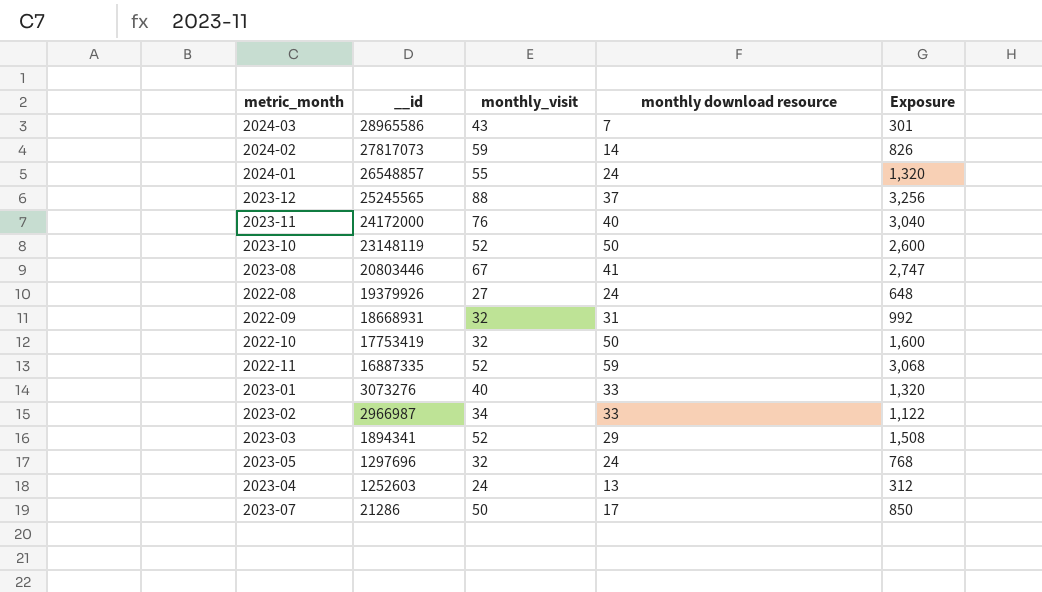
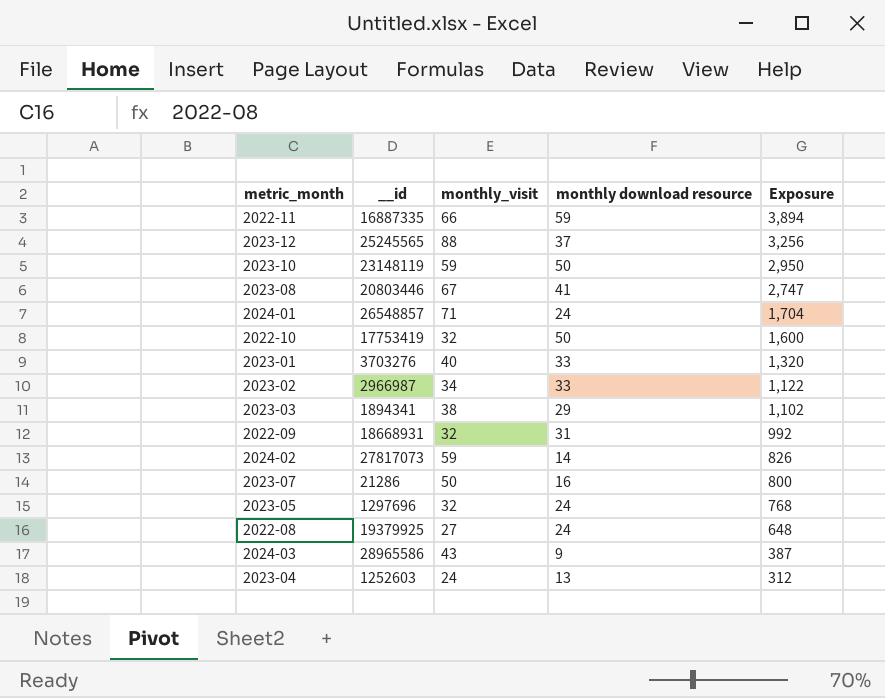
row order: __id descending -> Exposure descending
row 2023-11: 24172000 | 76 | 40 | 3,040 -> none
2022-11 | monthly_visit: 52 -> 66
2022-11 | Exposure: 3,068 -> 3,894
2023-10 | monthly_visit: 52 -> 59
2023-10 | Exposure: 2,600 -> 2,950
2024-01 | monthly_visit: 55 -> 71
2024-01 | Exposure: 1,320 -> 1,704
2023-01 | __id: 3073276 -> 3703276
2023-03 | monthly_visit: 52 -> 38
2023-03 | Exposure: 1,508 -> 1,102
2023-07 | monthly download resource: 17 -> 16
2023-07 | Exposure: 850 -> 800
2022-08 | __id: 19379926 -> 19379925
2024-03 | monthly download resource: 7 -> 9
2024-03 | Exposure: 301 -> 387

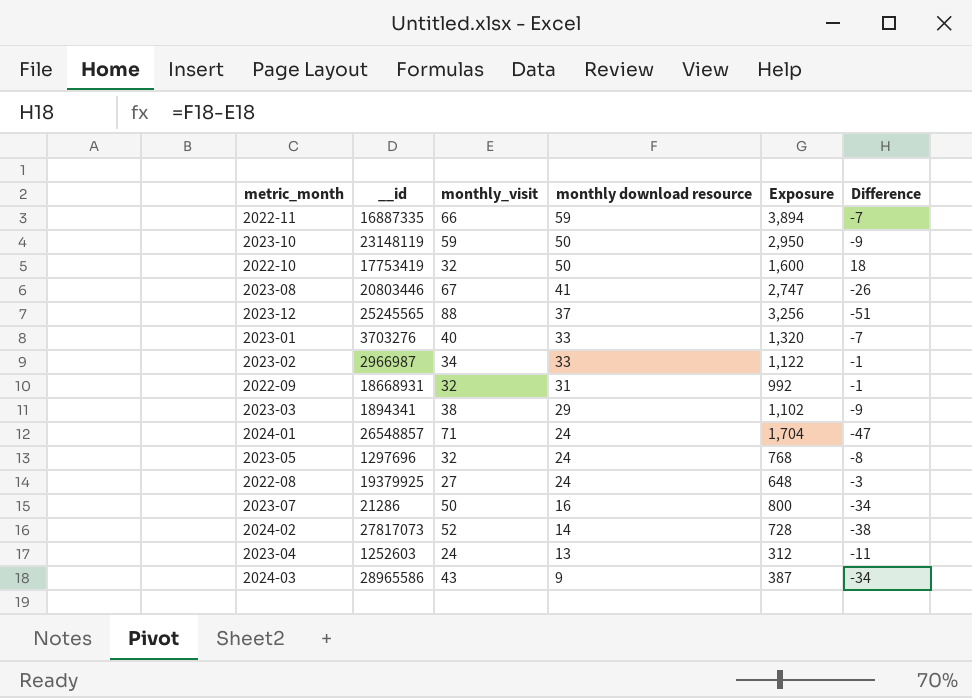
row order: Exposure descending -> monthly download resource descending
column Difference | formula: none -> [monthly download resource] - [monthly_visit]
2024-02 | monthly_visit: 59 -> 52
2024-02 | Exposure: 826 -> 728

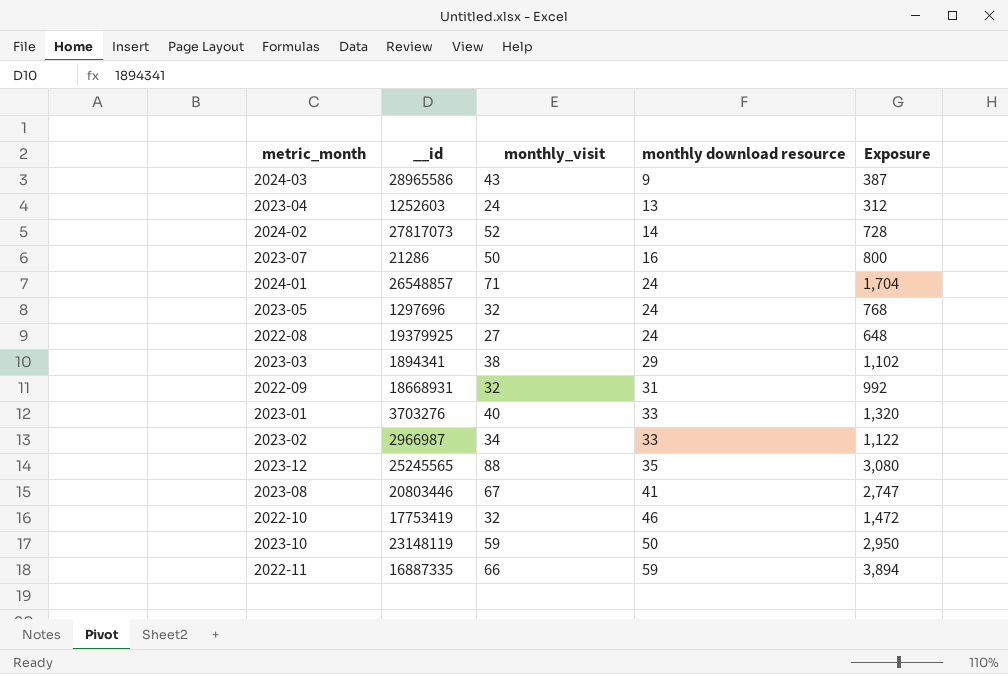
row order: monthly download resource descending -> monthly download resource ascending
column Difference | formula: [monthly download resource] - [monthly_visit] -> none
2023-12 | monthly download resource: 37 -> 35
2023-12 | Exposure: 3,256 -> 3,080
2022-10 | monthly download resource: 50 -> 46
2022-10 | Exposure: 1,600 -> 1,472

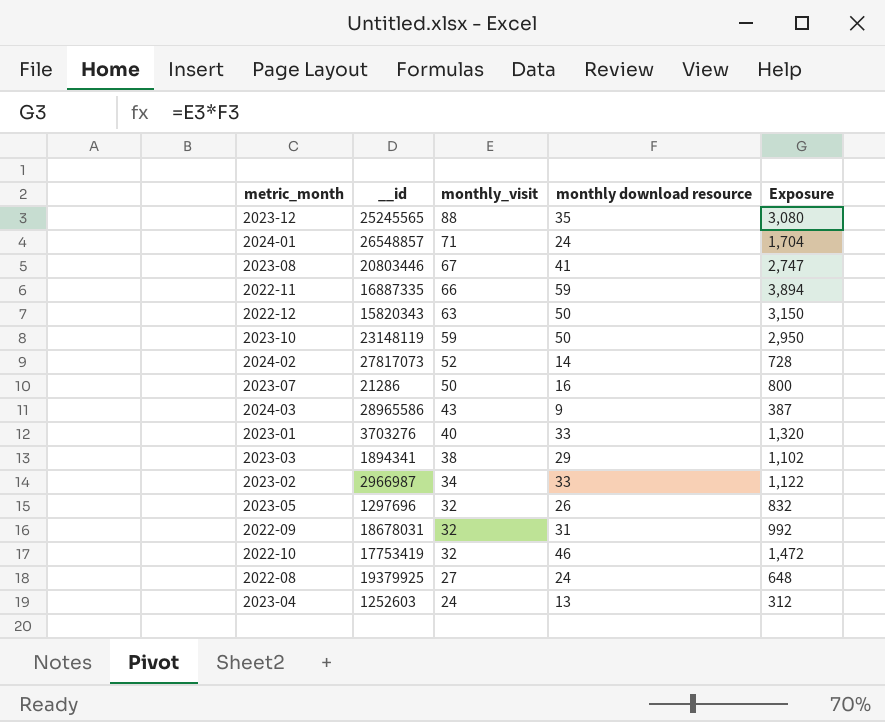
row order: monthly download resource ascending -> monthly_visit descending
row 2022-12: none -> 15820343 | 63 | 50 | 3,150
2023-05 | monthly download resource: 24 -> 26
2023-05 | Exposure: 768 -> 832
2022-09 | __id: 18668931 -> 18678031

